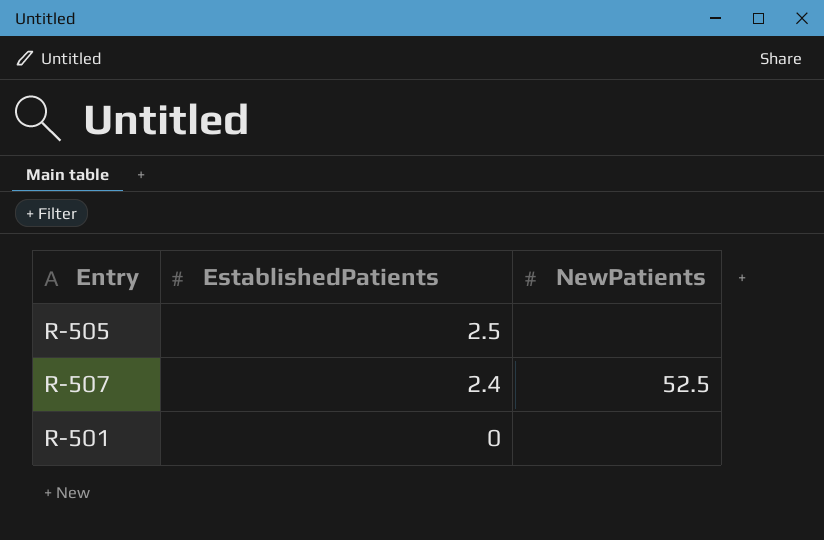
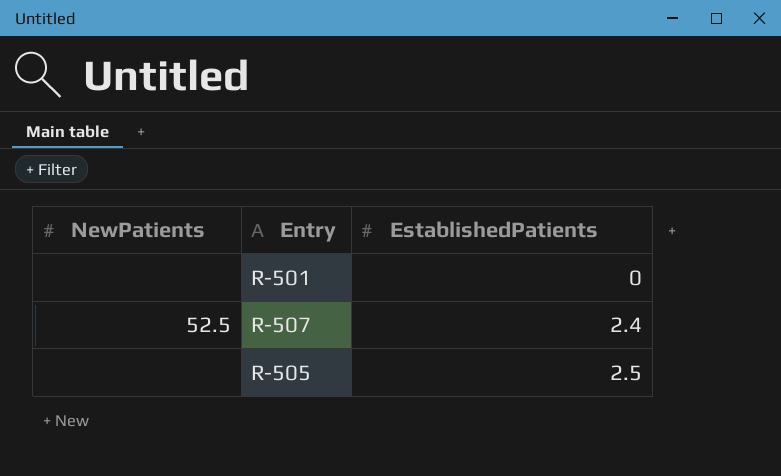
row order: EstablishedPatients descending -> EstablishedPatients ascending
column NewPatients | position: 3 -> 1

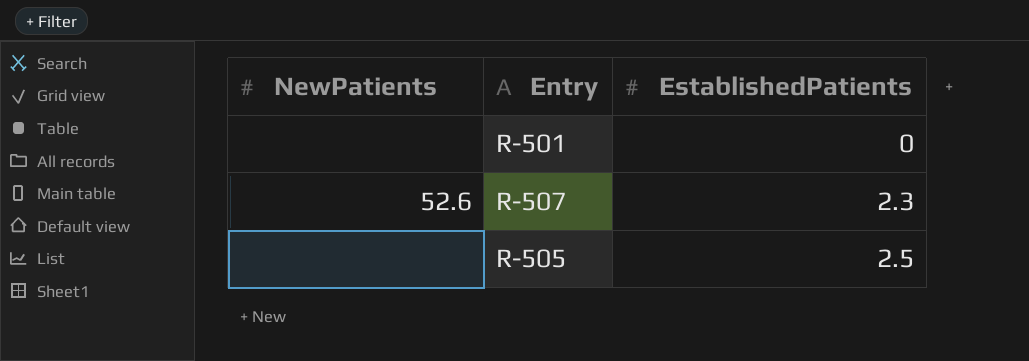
R-507 | NewPatients: 52.5 -> 52.6
R-507 | EstablishedPatients: 2.4 -> 2.3

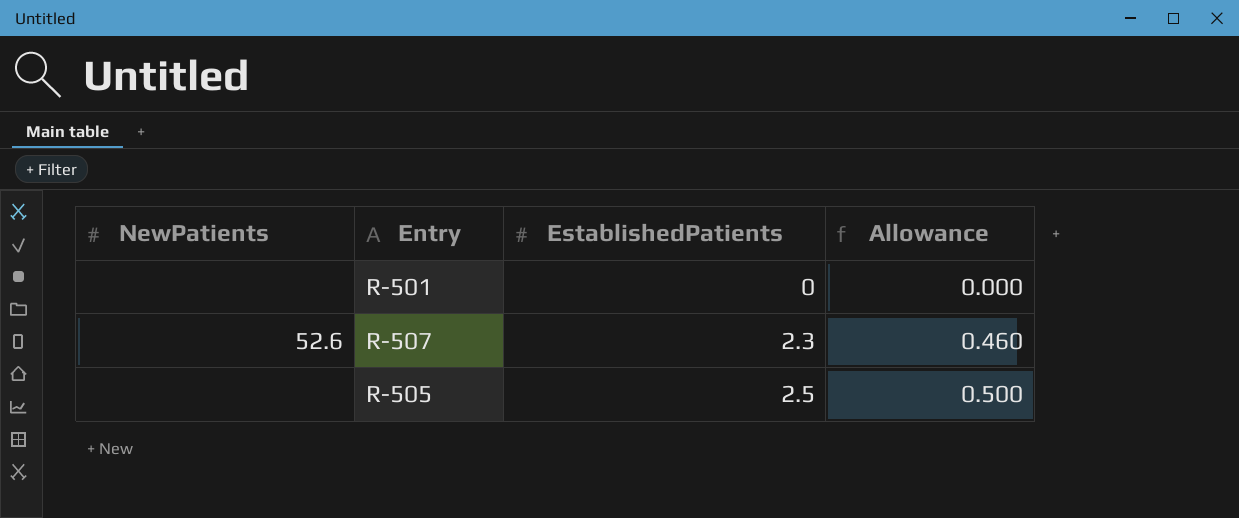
column Allowance | formula: none -> [EstablishedPatients] * 0.2

